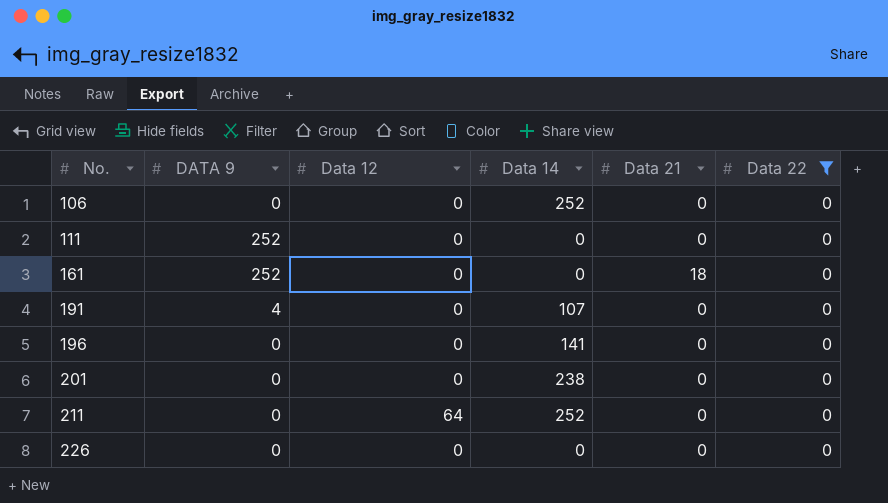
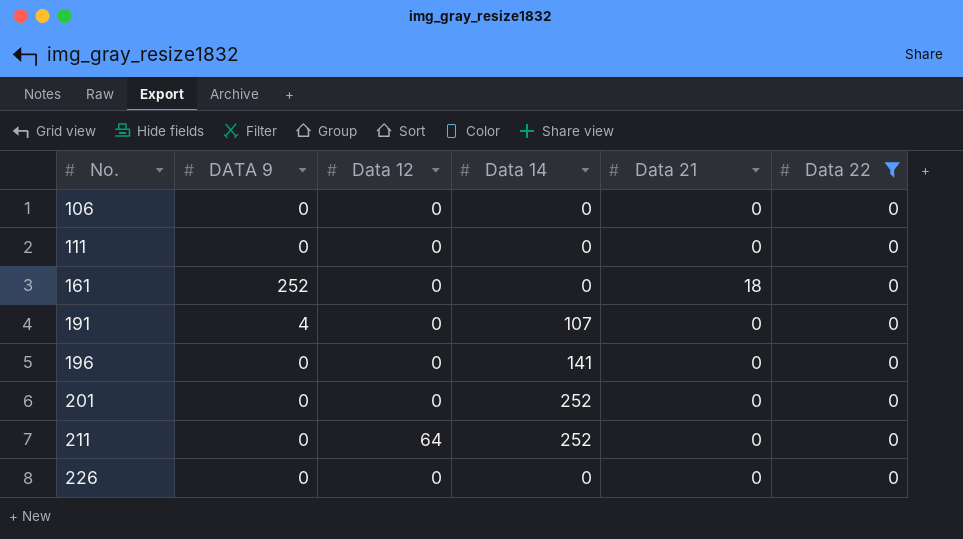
106 | Data 14: 252 -> 0
111 | DATA 9: 252 -> 0
201 | Data 14: 238 -> 252

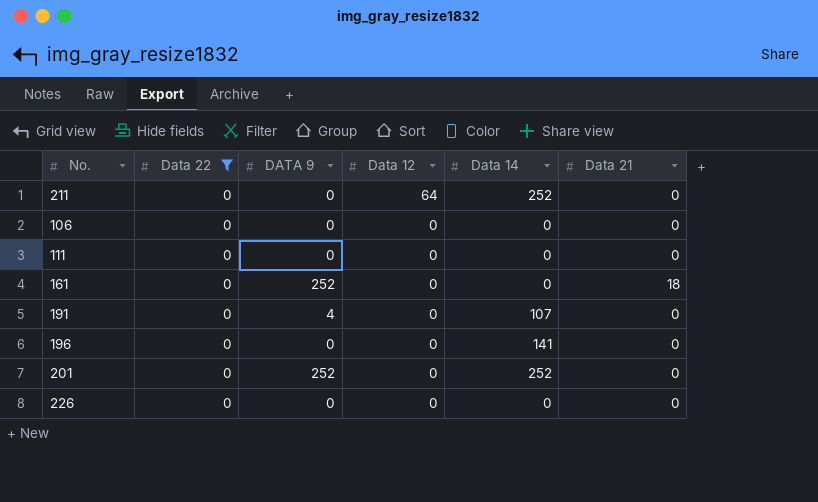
row order: No. ascending -> Data 12 descending
column Data 22 | position: 6 -> 2
201 | DATA 9: 0 -> 252

